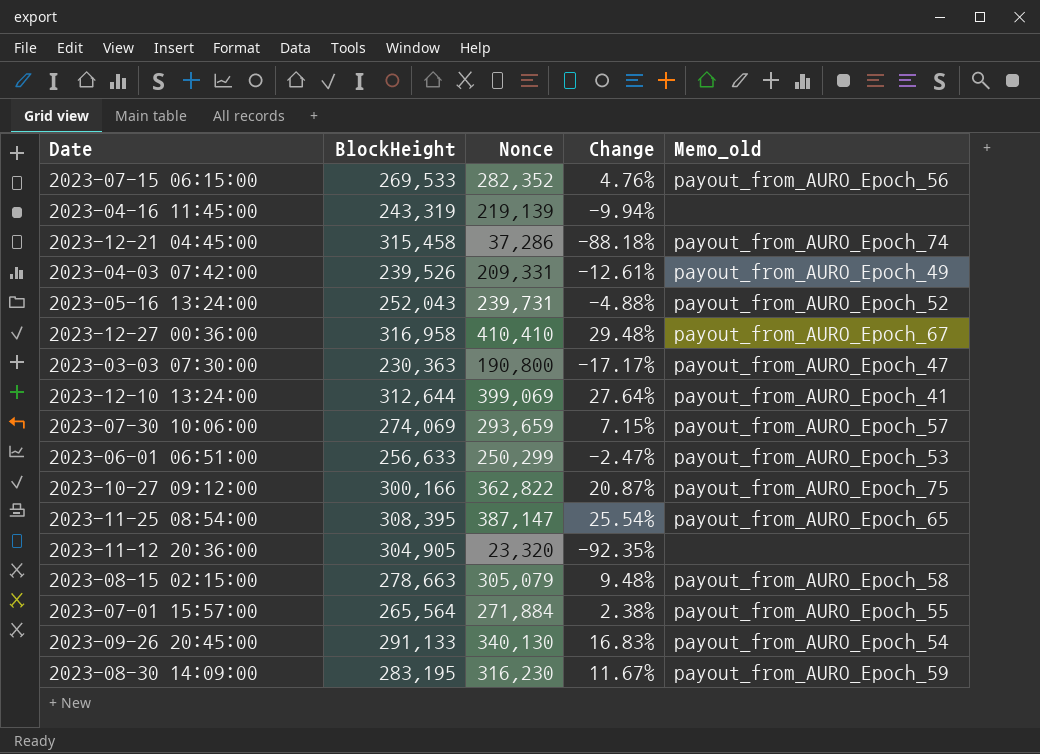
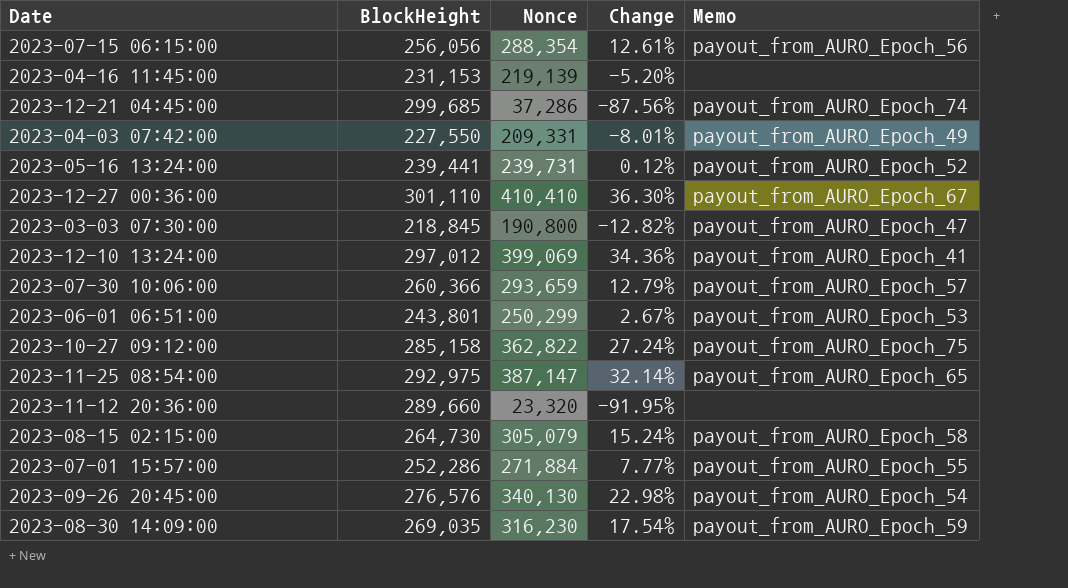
column name: Memo_old -> Memo
2023-07-15 06:15:00 | BlockHeight: 269,533 -> 256,056
2023-07-15 06:15:00 | Nonce: 282,352 -> 288,354
2023-07-15 06:15:00 | Change: 4.76% -> 12.61%
2023-04-16 11:45:00 | BlockHeight: 243,319 -> 231,153
2023-04-16 11:45:00 | Change: -9.94% -> -5.20%
2023-12-21 04:45:00 | BlockHeight: 315,458 -> 299,685
2023-12-21 04:45:00 | Change: -88.18% -> -87.56%
2023-04-03 07:42:00 | BlockHeight: 239,526 -> 227,550
2023-04-03 07:42:00 | Change: -12.61% -> -8.01%
2023-05-16 13:24:00 | BlockHeight: 252,043 -> 239,441
2023-05-16 13:24:00 | Change: -4.88% -> 0.12%
2023-12-27 00:36:00 | BlockHeight: 316,958 -> 301,110
2023-12-27 00:36:00 | Change: 29.48% -> 36.30%
2023-03-03 07:30:00 | BlockHeight: 230,363 -> 218,845
2023-03-03 07:30:00 | Change: -17.17% -> -12.82%
2023-12-10 13:24:00 | BlockHeight: 312,644 -> 297,012
2023-12-10 13:24:00 | Change: 27.64% -> 34.36%
2023-07-30 10:06:00 | BlockHeight: 274,069 -> 260,366
2023-07-30 10:06:00 | Change: 7.15% -> 12.79%
2023-06-01 06:51:00 | BlockHeight: 256,633 -> 243,801
2023-06-01 06:51:00 | Change: -2.47% -> 2.67%
2023-10-27 09:12:00 | BlockHeight: 300,166 -> 285,158
2023-10-27 09:12:00 | Change: 20.87% -> 27.24%
2023-11-25 08:54:00 | BlockHeight: 308,395 -> 292,975
2023-11-25 08:54:00 | Change: 25.54% -> 32.14%
2023-11-12 20:36:00 | BlockHeight: 304,905 -> 289,660
2023-11-12 20:36:00 | Change: -92.35% -> -91.95%
2023-08-15 02:15:00 | BlockHeight: 278,663 -> 264,730
2023-08-15 02:15:00 | Change: 9.48% -> 15.24%
2023-07-01 15:57:00 | BlockHeight: 265,564 -> 252,286
2023-07-01 15:57:00 | Change: 2.38% -> 7.77%
2023-09-26 20:45:00 | BlockHeight: 291,133 -> 276,576
2023-09-26 20:45:00 | Change: 16.83% -> 22.98%
2023-08-30 14:09:00 | BlockHeight: 283,195 -> 269,035
2023-08-30 14:09:00 | Change: 11.67% -> 17.54%

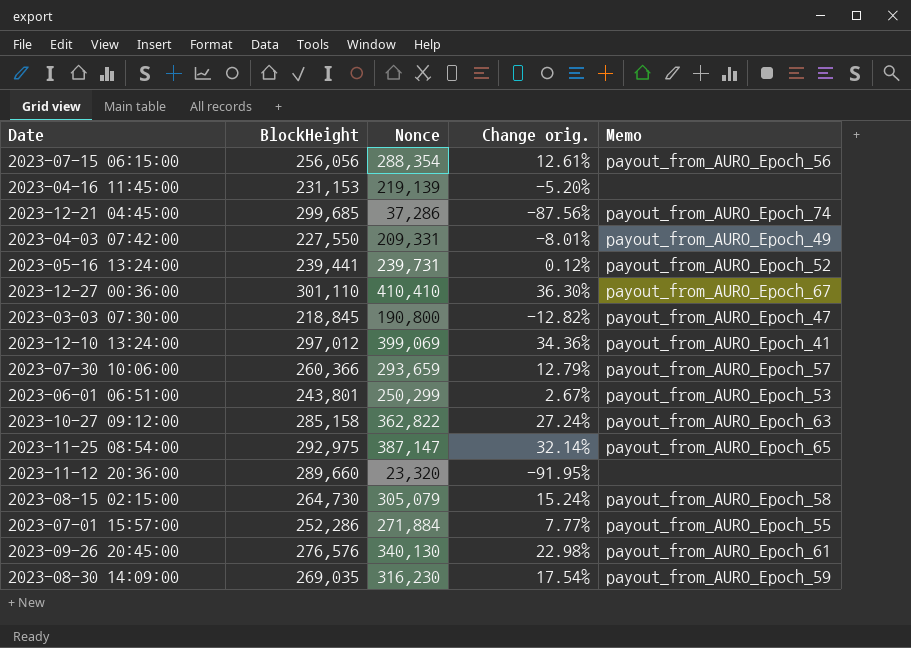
column name: Change -> Change orig.
2023-10-27 09:12:00 | Memo: payout_from_AURO_Epoch_75 -> payout_from_AURO_Epoch_63
2023-09-26 20:45:00 | Memo: payout_from_AURO_Epoch_54 -> payout_from_AURO_Epoch_61

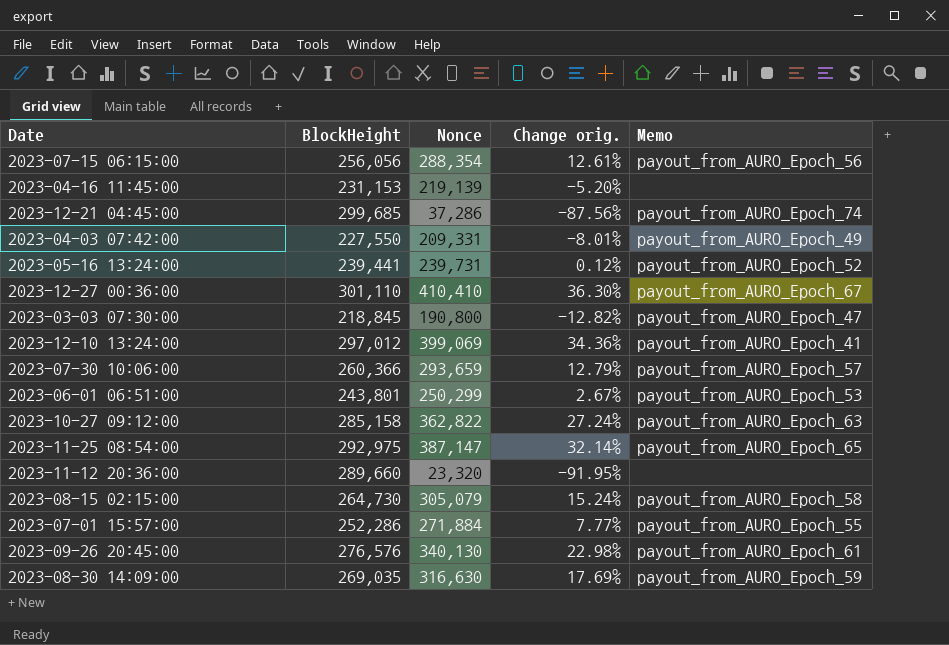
2023-08-30 14:09:00 | Nonce: 316,230 -> 316,630
2023-08-30 14:09:00 | Change orig.: 17.54% -> 17.69%

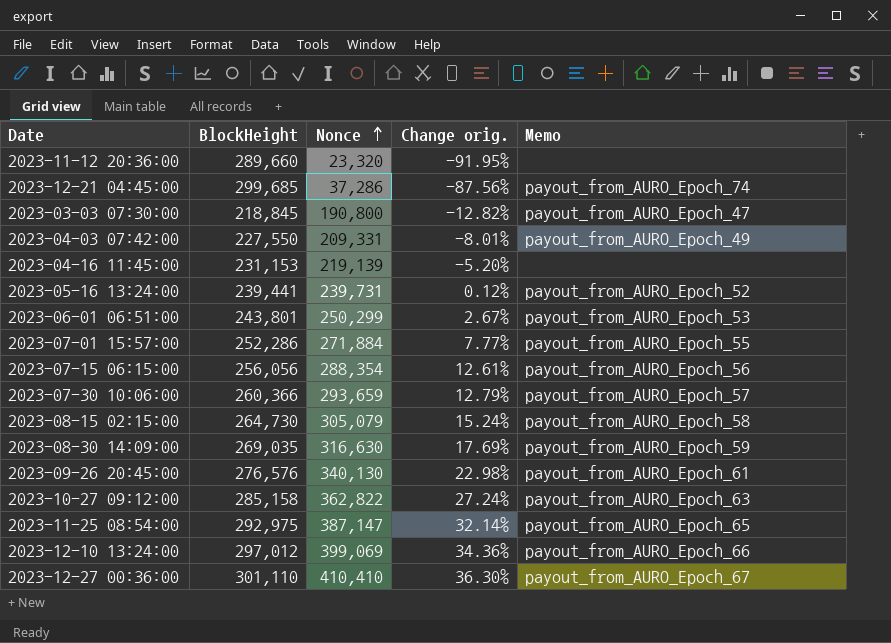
row order: none -> Nonce ascending
2023-12-10 13:24:00 | Memo: payout_from_AURO_Epoch_41 -> payout_from_AURO_Epoch_66

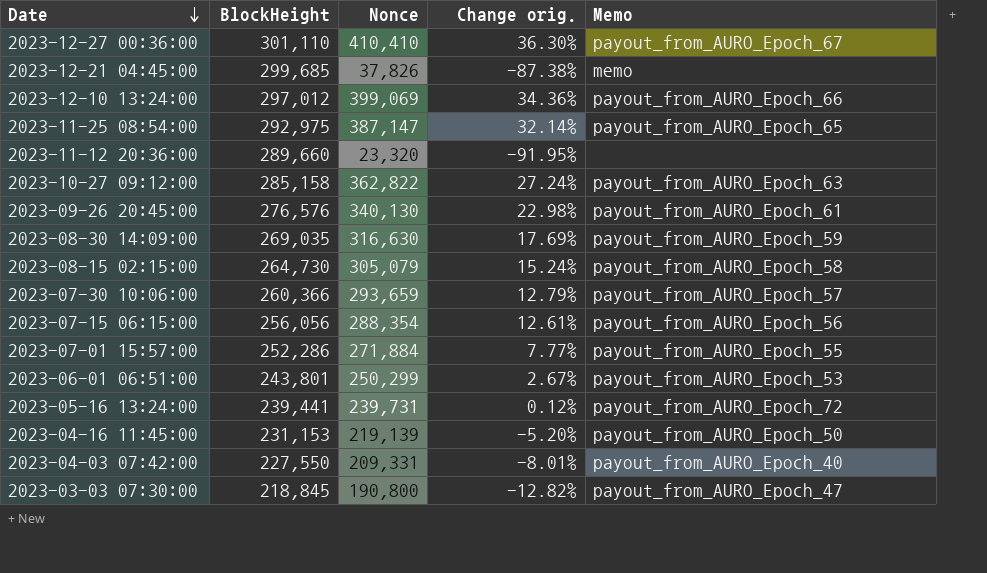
row order: Nonce ascending -> Date descending
2023-12-21 04:45:00 | Nonce: 37,286 -> 37,826
2023-12-21 04:45:00 | Change orig.: -87.56% -> -87.38%
2023-12-21 04:45:00 | Memo: payout_from_AURO_Epoch_74 -> memo
2023-05-16 13:24:00 | Memo: payout_from_AURO_Epoch_52 -> payout_from_AURO_Epoch_72
2023-04-16 11:45:00 | Memo: none -> payout_from_AURO_Epoch_50
2023-04-03 07:42:00 | Memo: payout_from_AURO_Epoch_49 -> payout_from_AURO_Epoch_40

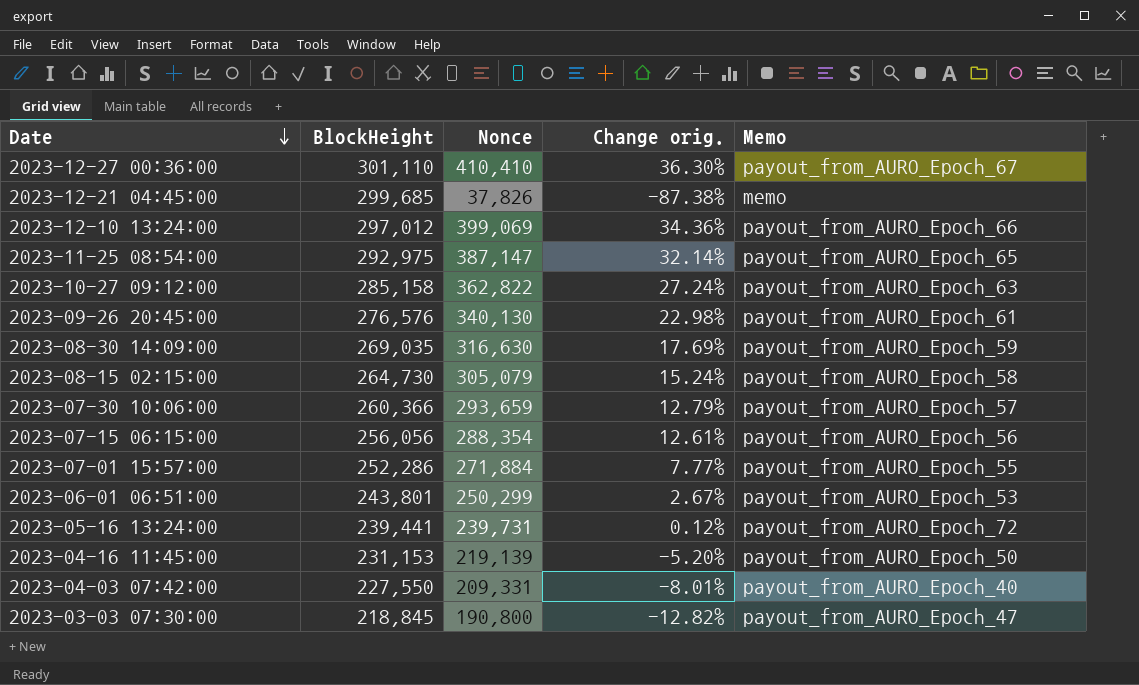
row 2023-11-12 20:36:00: 289,660 | 23,320 | -91.95% | none -> none

